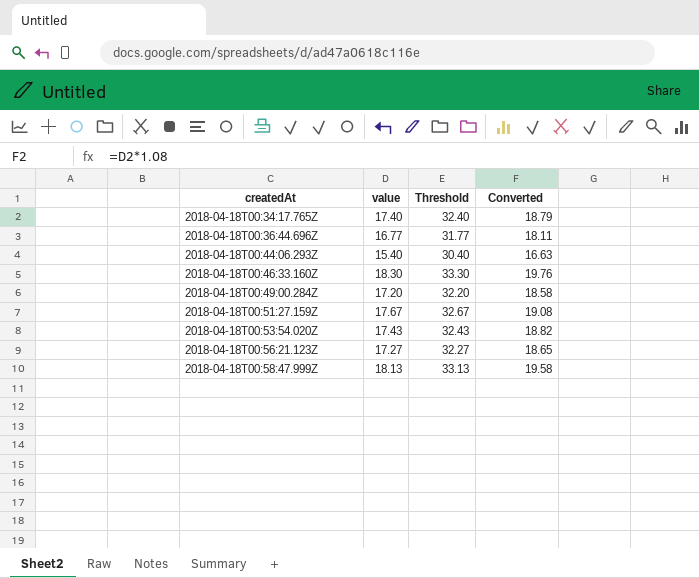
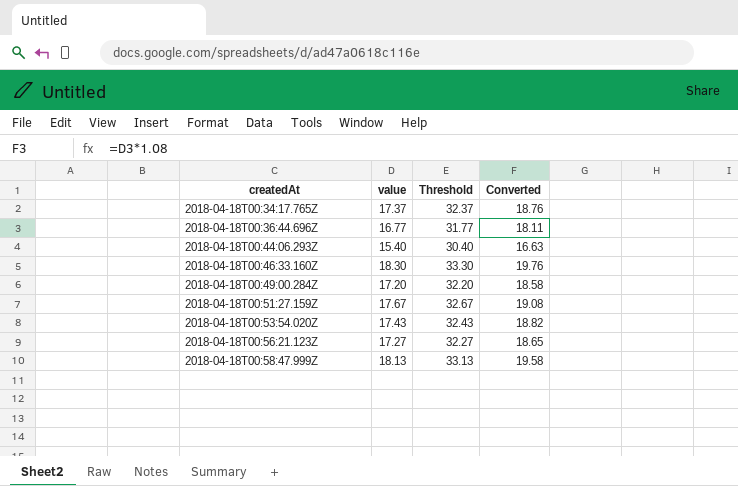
2018-04-18T00:34:17.765Z | value: 17.40 -> 17.37
2018-04-18T00:34:17.765Z | Threshold: 32.40 -> 32.37
2018-04-18T00:34:17.765Z | Converted: 18.79 -> 18.76

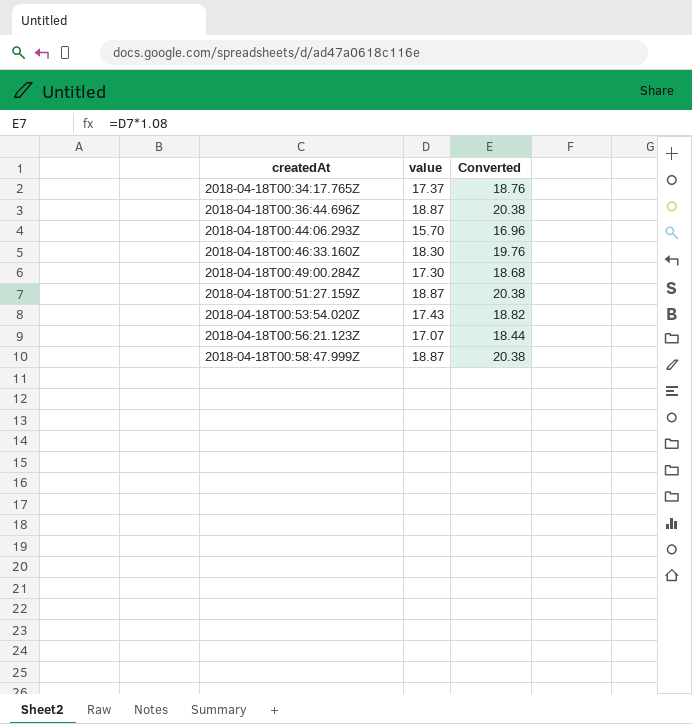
column Threshold | formula: [value] + 15 -> none
2018-04-18T00:36:44.696Z | value: 16.77 -> 18.87
2018-04-18T00:36:44.696Z | Converted: 18.11 -> 20.38
2018-04-18T00:44:06.293Z | value: 15.40 -> 15.70
2018-04-18T00:44:06.293Z | Converted: 16.63 -> 16.96
2018-04-18T00:49:00.284Z | value: 17.20 -> 17.30
2018-04-18T00:49:00.284Z | Converted: 18.58 -> 18.68
2018-04-18T00:51:27.159Z | value: 17.67 -> 18.87
2018-04-18T00:51:27.159Z | Converted: 19.08 -> 20.38
2018-04-18T00:56:21.123Z | value: 17.27 -> 17.07
2018-04-18T00:56:21.123Z | Converted: 18.65 -> 18.44
2018-04-18T00:58:47.999Z | value: 18.13 -> 18.87
2018-04-18T00:58:47.999Z | Converted: 19.58 -> 20.38

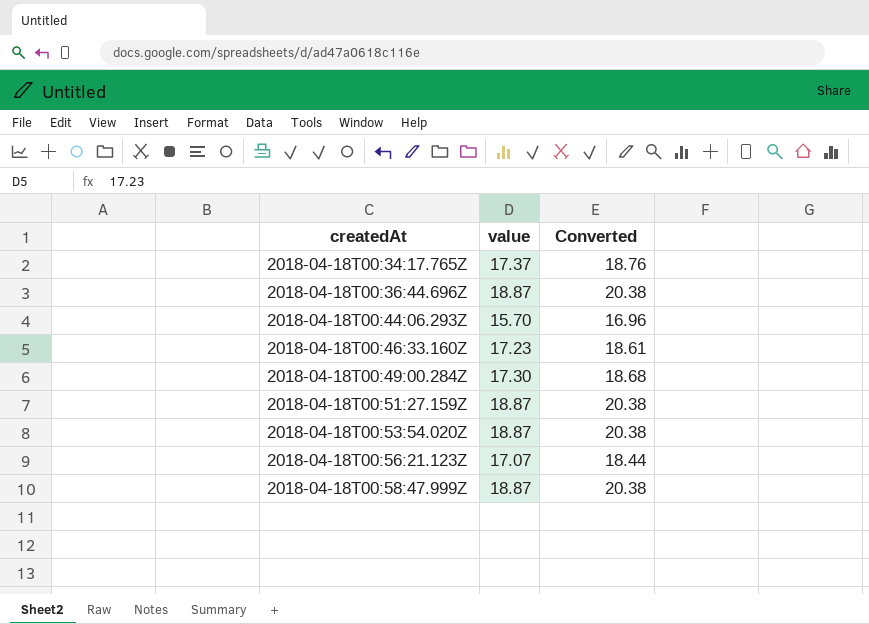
2018-04-18T00:46:33.160Z | value: 18.30 -> 17.23
2018-04-18T00:46:33.160Z | Converted: 19.76 -> 18.61
2018-04-18T00:53:54.020Z | value: 17.43 -> 18.87
2018-04-18T00:53:54.020Z | Converted: 18.82 -> 20.38

